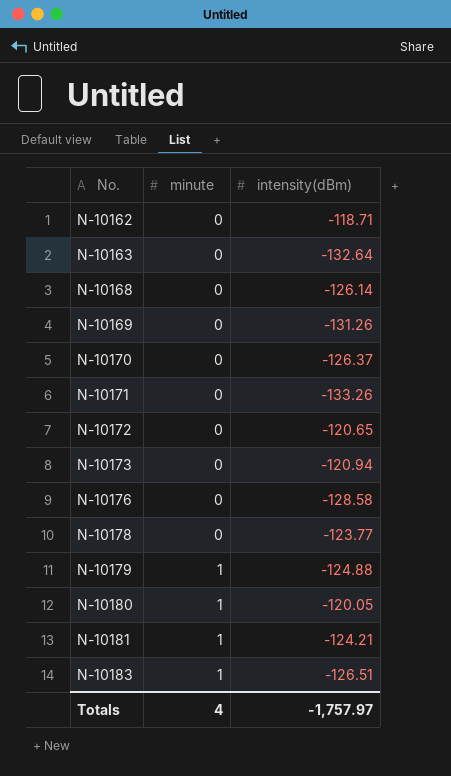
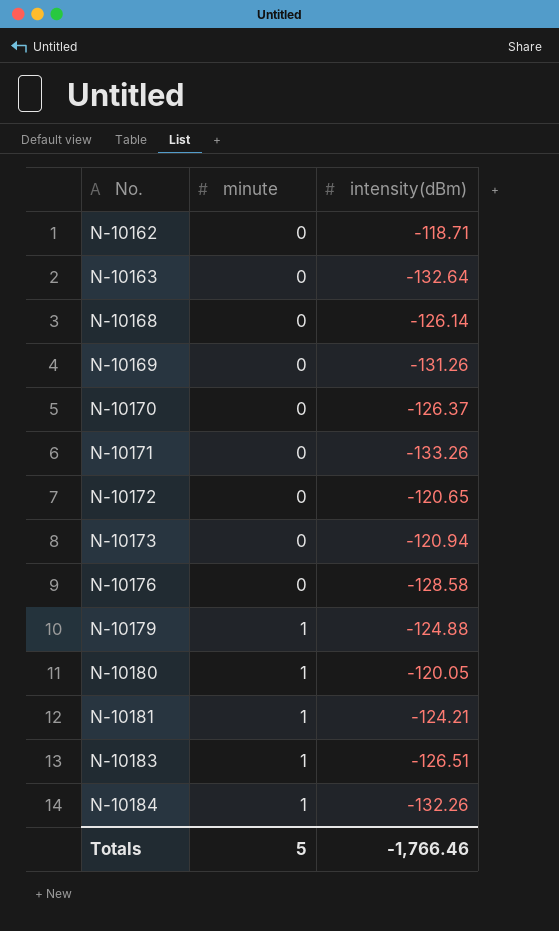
row N-10178: 0 | -123.77 -> none
row N-10184: none -> 1 | -132.26
Totals | minute: 4 -> 5
Totals | intensity(dBm): -1,757.97 -> -1,766.46

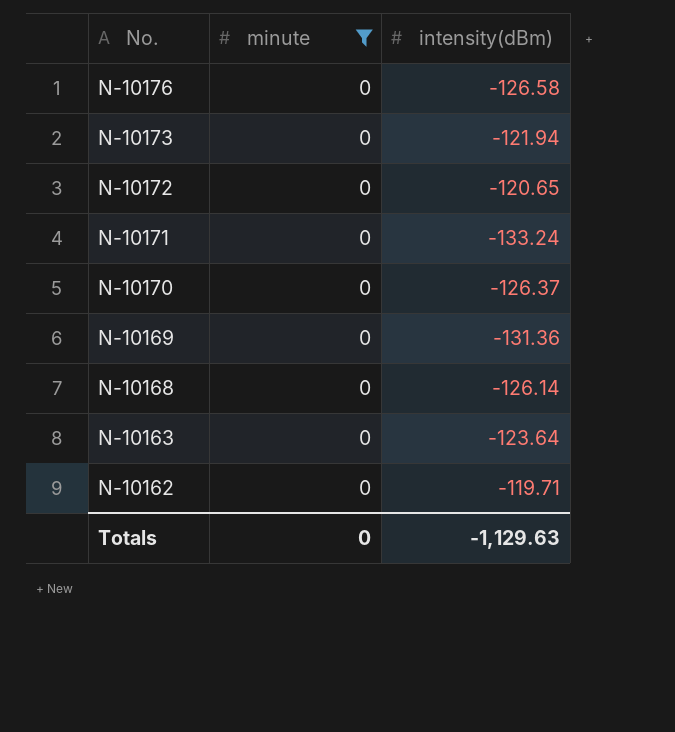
filter: none -> minute = 0
row order: No. ascending -> No. descending
N-10176 | intensity(dBm): -128.58 -> -126.58
N-10173 | intensity(dBm): -120.94 -> -121.94
N-10171 | intensity(dBm): -133.26 -> -133.24
N-10169 | intensity(dBm): -131.26 -> -131.36
N-10163 | intensity(dBm): -132.64 -> -123.64
N-10162 | intensity(dBm): -118.71 -> -119.71
Totals | minute: 5 -> 0
Totals | intensity(dBm): -1,766.46 -> -1,129.63

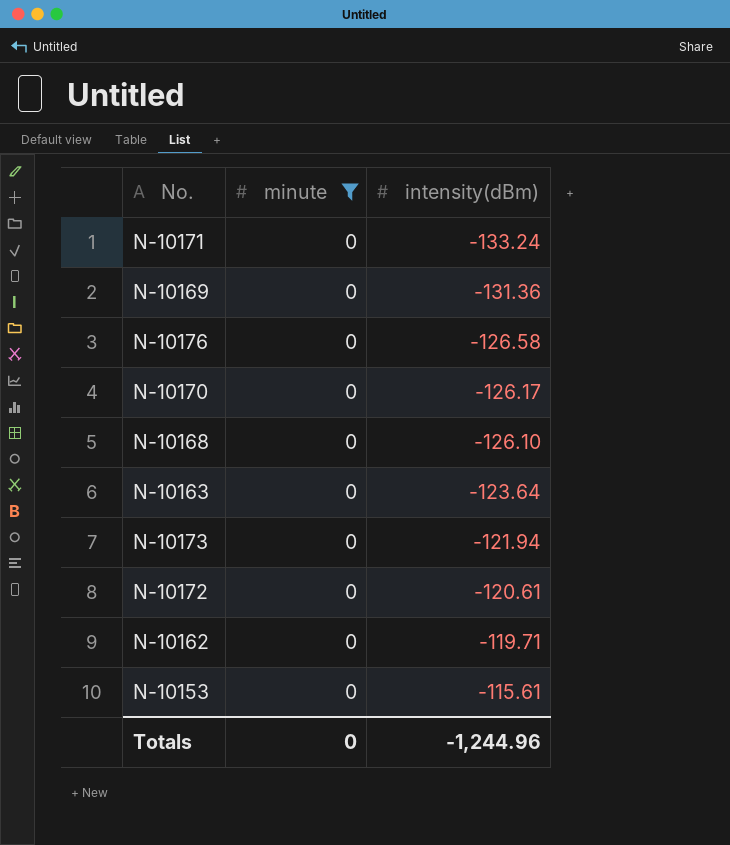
row order: No. descending -> intensity(dBm) ascending
N-10170 | intensity(dBm): -126.37 -> -126.17
N-10168 | intensity(dBm): -126.14 -> -126.10
N-10172 | intensity(dBm): -120.65 -> -120.61
row N-10153: none -> 0 | -115.61
Totals | intensity(dBm): -1,129.63 -> -1,244.96

